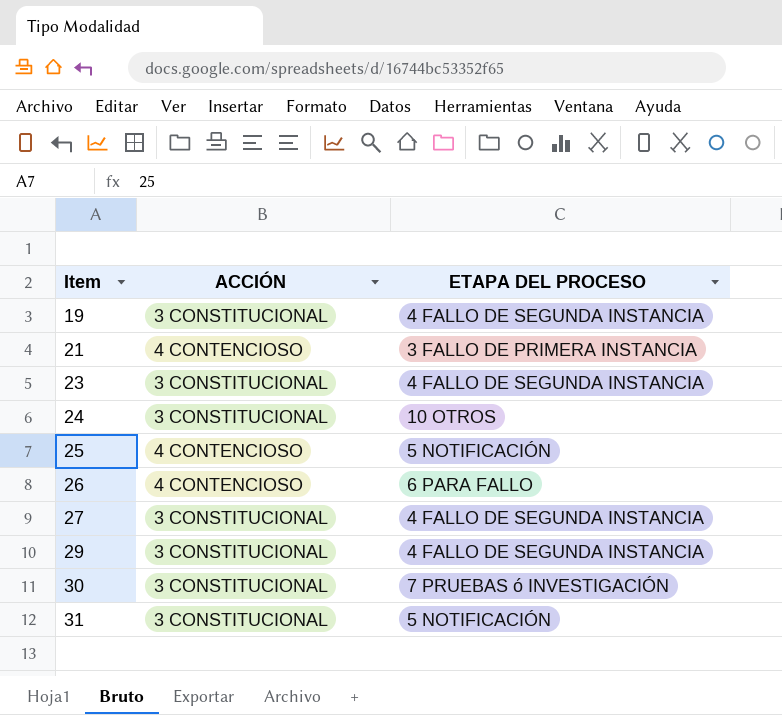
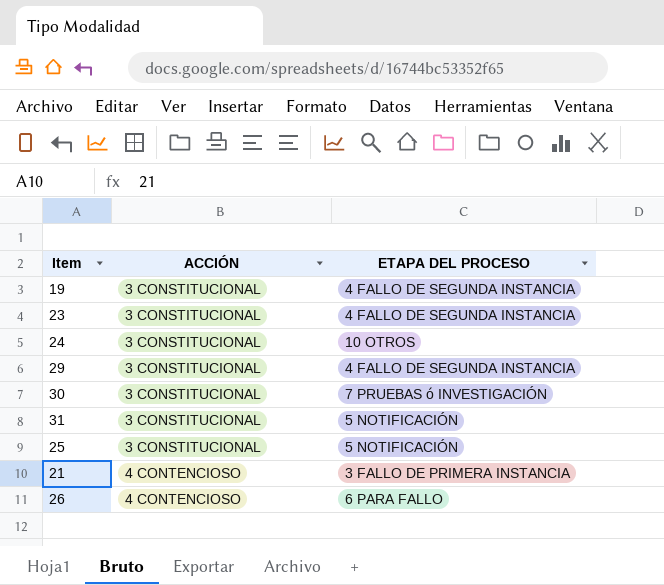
row order: Item ascending -> ACCIÓN ascending
row 27: 3 CONSTITUCIONAL | 4 FALLO DE SEGUNDA INSTANCIA -> none
25 | ACCIÓN: 4 CONTENCIOSO -> 3 CONSTITUCIONAL

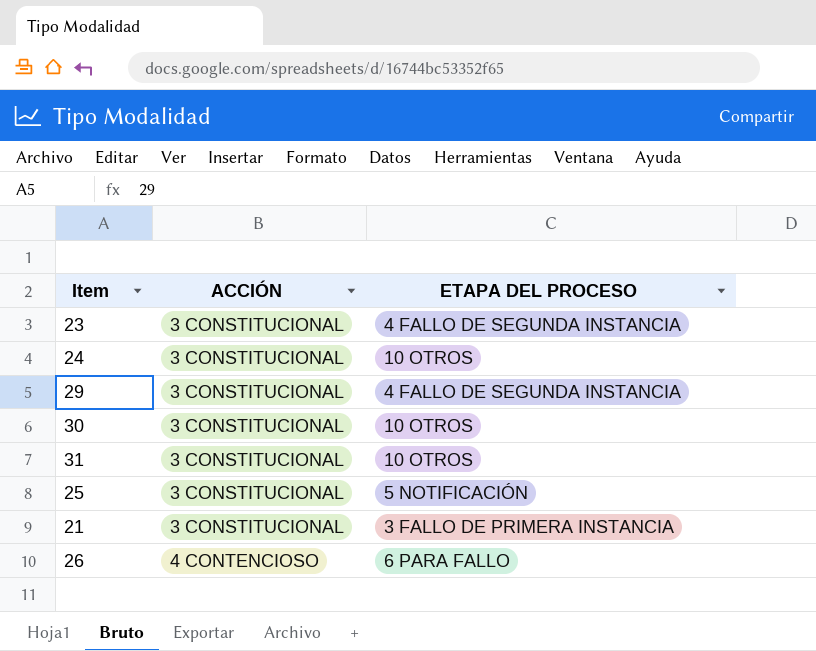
row 19: 3 CONSTITUCIONAL | 4 FALLO DE SEGUNDA INSTANCIA -> none
30 | ETAPA DEL PROCESO: 7 PRUEBAS ó INVESTIGACIÓN -> 10 OTROS
31 | ETAPA DEL PROCESO: 5 NOTIFICACIÓN -> 10 OTROS
21 | ACCIÓN: 4 CONTENCIOSO -> 3 CONSTITUCIONAL

